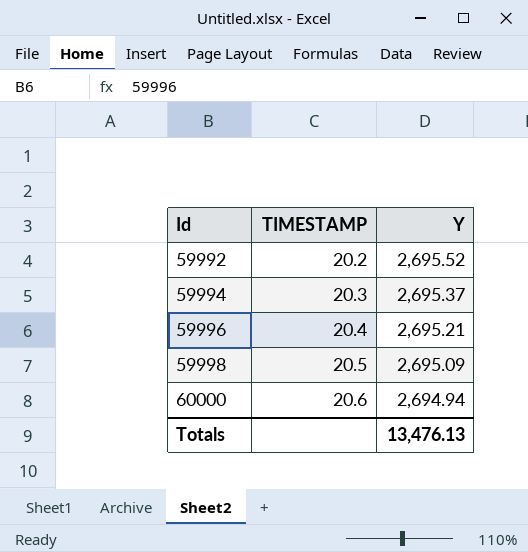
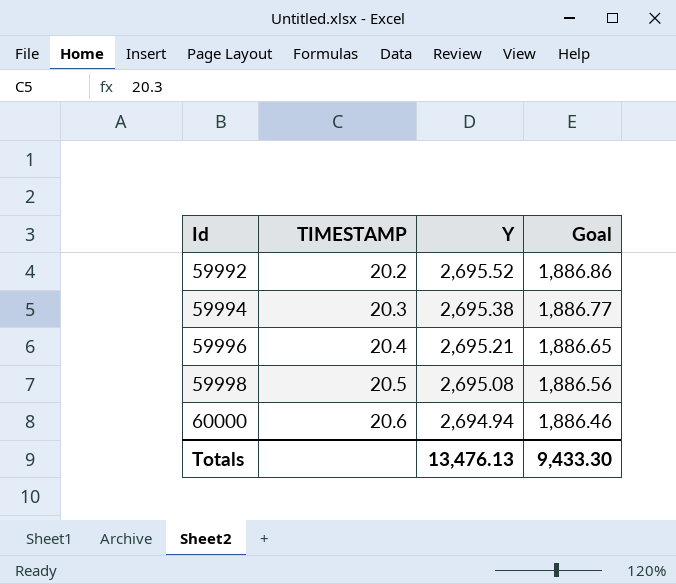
column Goal | formula: none -> [Y] * 0.7
59994 | Y: 2,695.37 -> 2,695.38
59998 | Y: 2,695.09 -> 2,695.08

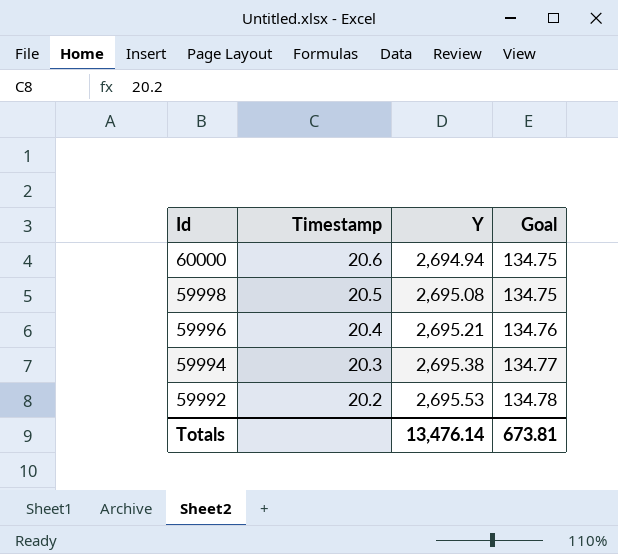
row order: Id ascending -> Id descending
column name: TIMESTAMP -> Timestamp
column Goal | formula: [Y] * 0.7 -> [Y] * 0.05
59992 | Y: 2,695.52 -> 2,695.53
Totals | Y: 13,476.13 -> 13,476.14
Totals | Goal: 9,433.30 -> 673.81

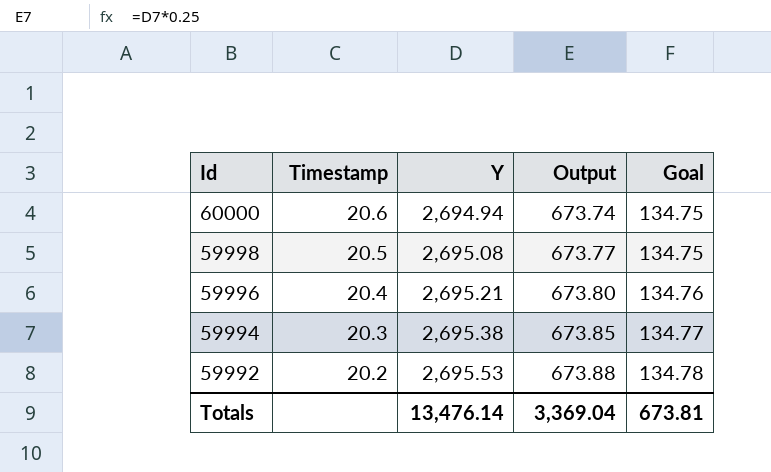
column Output | formula: none -> [Y] * 0.25

